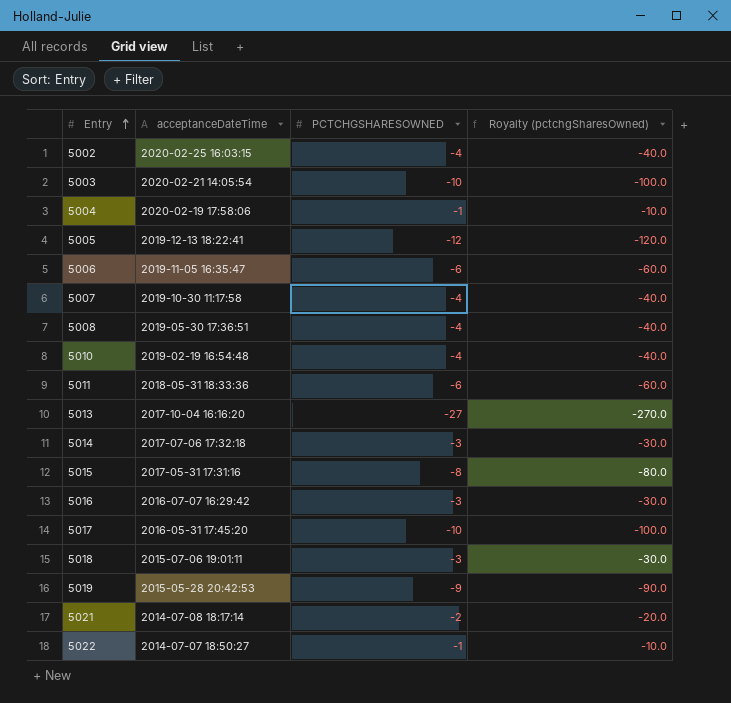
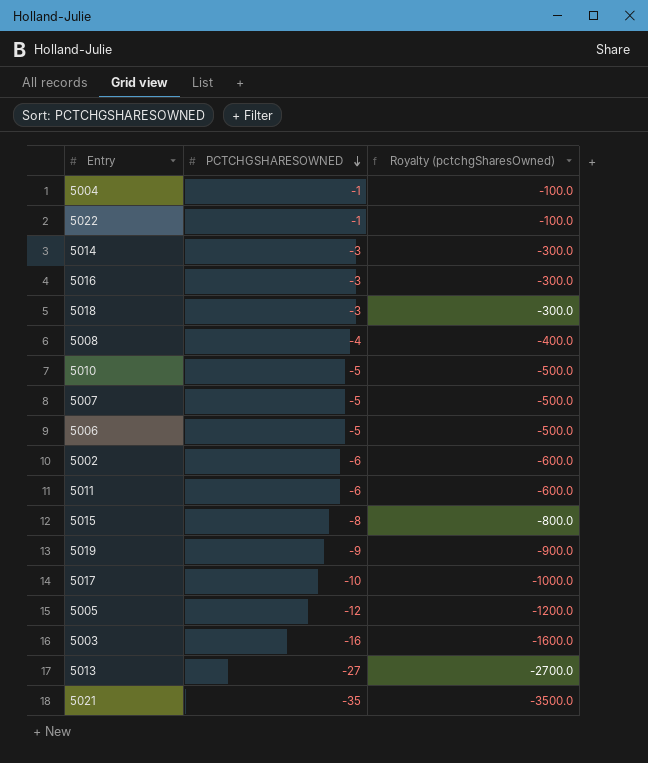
row order: Entry ascending -> PCTCHGSHARESOWNED descending
column acceptanceDateTime | position: 2 -> none
column Royalty (pctchgSharesOwned) | formula: [PCTCHGSHARESOWNED] * 10 -> [PCTCHGSHARESOWNED] * 100
5010 | PCTCHGSHARESOWNED: -4 -> -5
5007 | PCTCHGSHARESOWNED: -4 -> -5
5006 | PCTCHGSHARESOWNED: -6 -> -5
5002 | PCTCHGSHARESOWNED: -4 -> -6
5003 | PCTCHGSHARESOWNED: -10 -> -16
5021 | PCTCHGSHARESOWNED: -2 -> -35

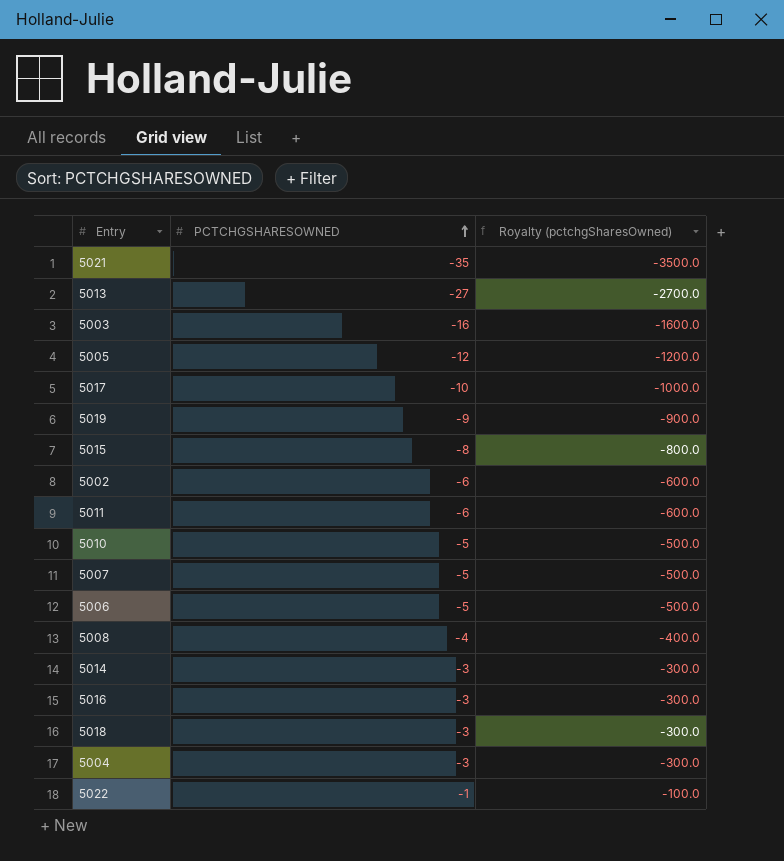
row order: PCTCHGSHARESOWNED descending -> PCTCHGSHARESOWNED ascending
5004 | PCTCHGSHARESOWNED: -1 -> -3
5004 | Royalty (pctchgSharesOwned): -100.0 -> -300.0

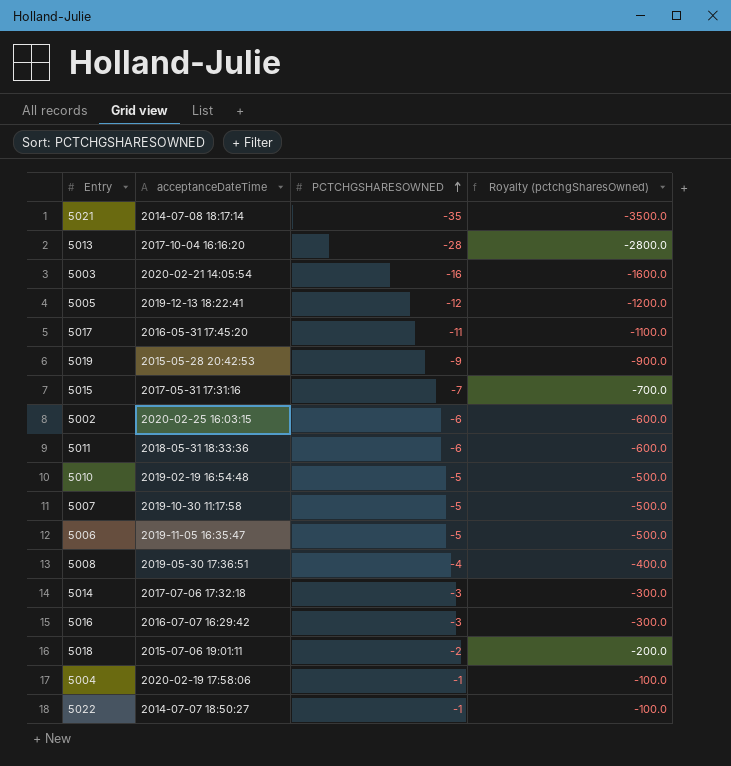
column acceptanceDateTime | position: none -> 2
5013 | PCTCHGSHARESOWNED: -27 -> -28
5013 | Royalty (pctchgSharesOwned): -2700.0 -> -2800.0
5017 | PCTCHGSHARESOWNED: -10 -> -11
5017 | Royalty (pctchgSharesOwned): -1000.0 -> -1100.0
5015 | PCTCHGSHARESOWNED: -8 -> -7
5015 | Royalty (pctchgSharesOwned): -800.0 -> -700.0
5018 | PCTCHGSHARESOWNED: -3 -> -2
5018 | Royalty (pctchgSharesOwned): -300.0 -> -200.0
5004 | PCTCHGSHARESOWNED: -3 -> -1
5004 | Royalty (pctchgSharesOwned): -300.0 -> -100.0

